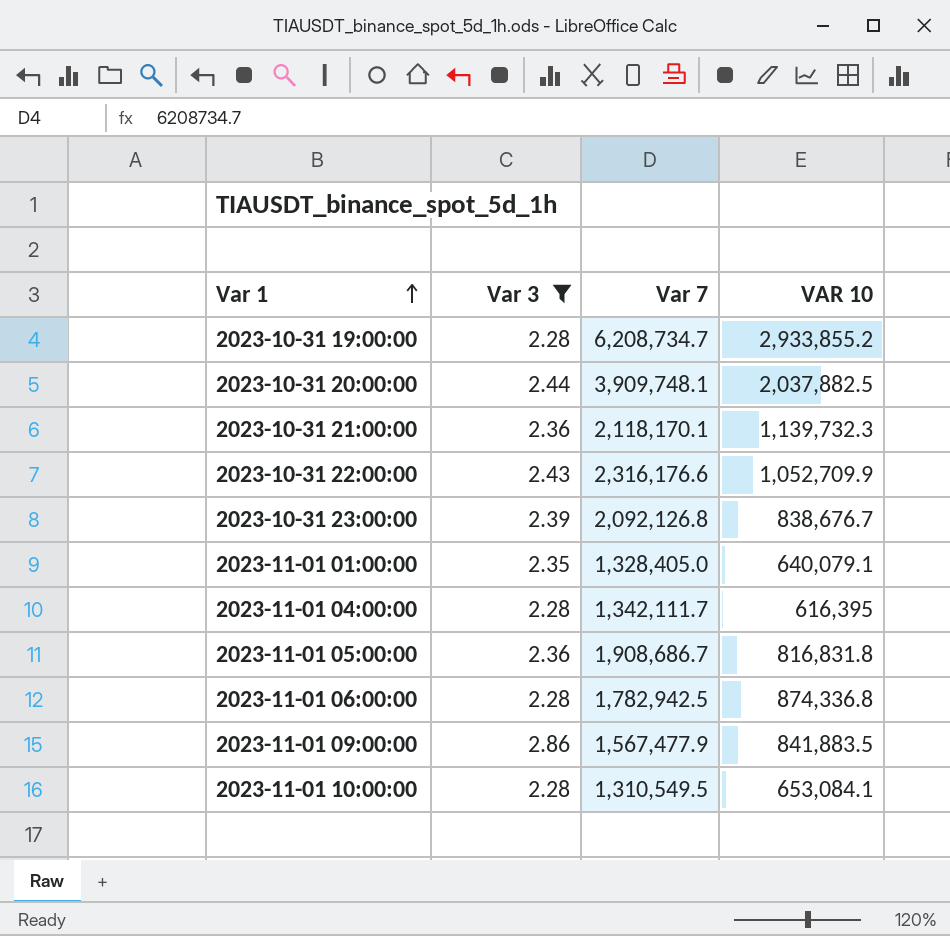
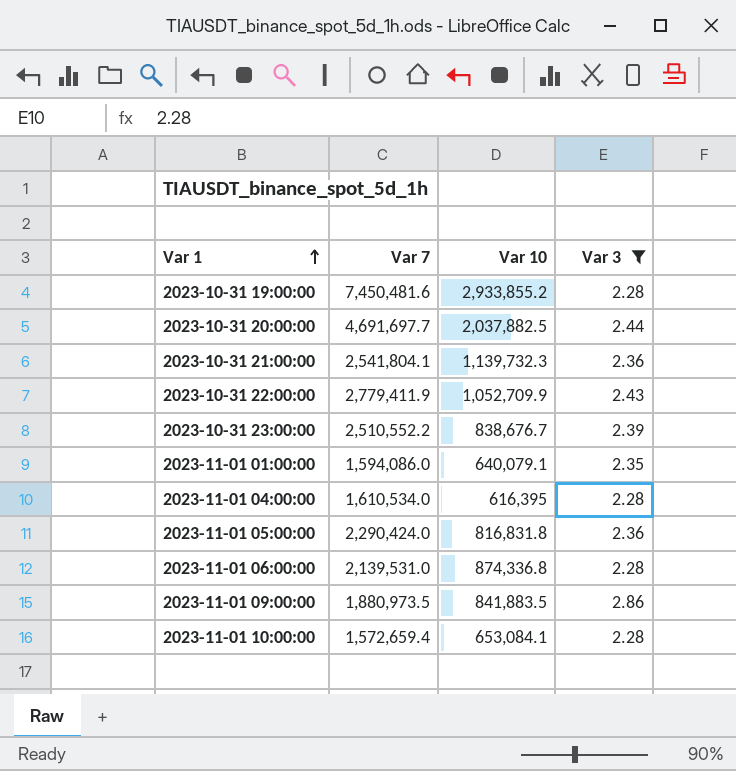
column name: VAR 10 -> Var 10
column Var 3 | position: 2 -> 4
2023-10-31 19:00:00 | Var 7: 6,208,734.7 -> 7,450,481.6
2023-10-31 20:00:00 | Var 7: 3,909,748.1 -> 4,691,697.7
2023-10-31 21:00:00 | Var 7: 2,118,170.1 -> 2,541,804.1
2023-10-31 22:00:00 | Var 7: 2,316,176.6 -> 2,779,411.9
2023-10-31 23:00:00 | Var 7: 2,092,126.8 -> 2,510,552.2
2023-11-01 01:00:00 | Var 7: 1,328,405.0 -> 1,594,086.0
2023-11-01 04:00:00 | Var 7: 1,342,111.7 -> 1,610,534.0
2023-11-01 05:00:00 | Var 7: 1,908,686.7 -> 2,290,424.0
2023-11-01 06:00:00 | Var 7: 1,782,942.5 -> 2,139,531.0
2023-11-01 09:00:00 | Var 7: 1,567,477.9 -> 1,880,973.5
2023-11-01 10:00:00 | Var 7: 1,310,549.5 -> 1,572,659.4

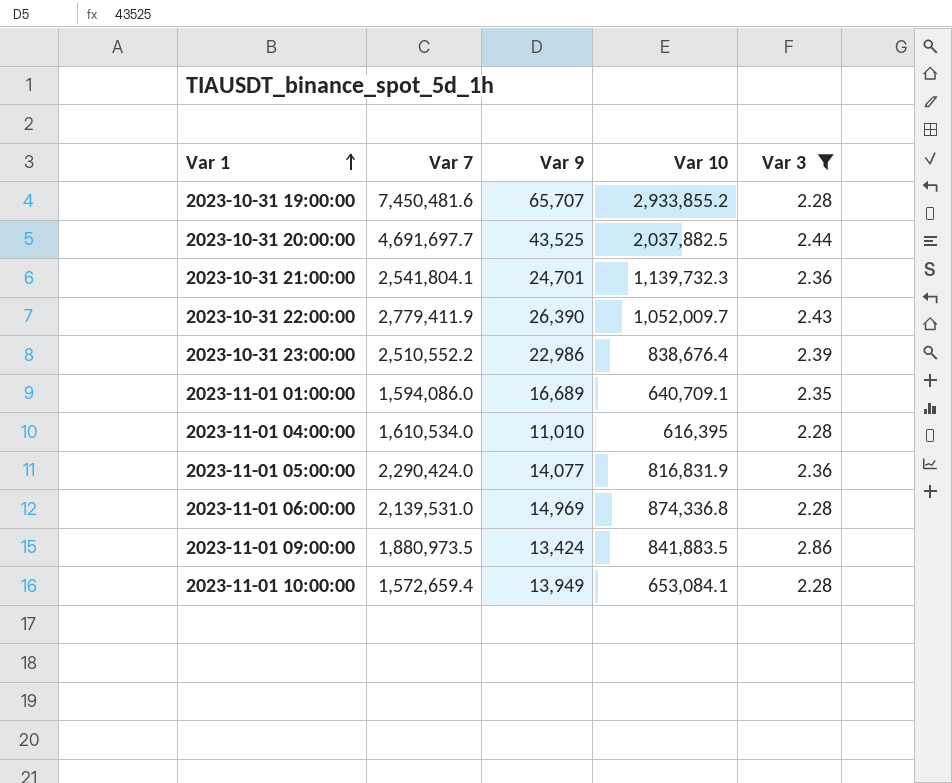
column Var 9 | position: none -> 3
2023-10-31 22:00:00 | Var 10: 1,052,709.9 -> 1,052,009.7
2023-10-31 23:00:00 | Var 10: 838,676.7 -> 838,676.4
2023-11-01 01:00:00 | Var 10: 640,079.1 -> 640,709.1
2023-11-01 05:00:00 | Var 10: 816,831.8 -> 816,831.9

